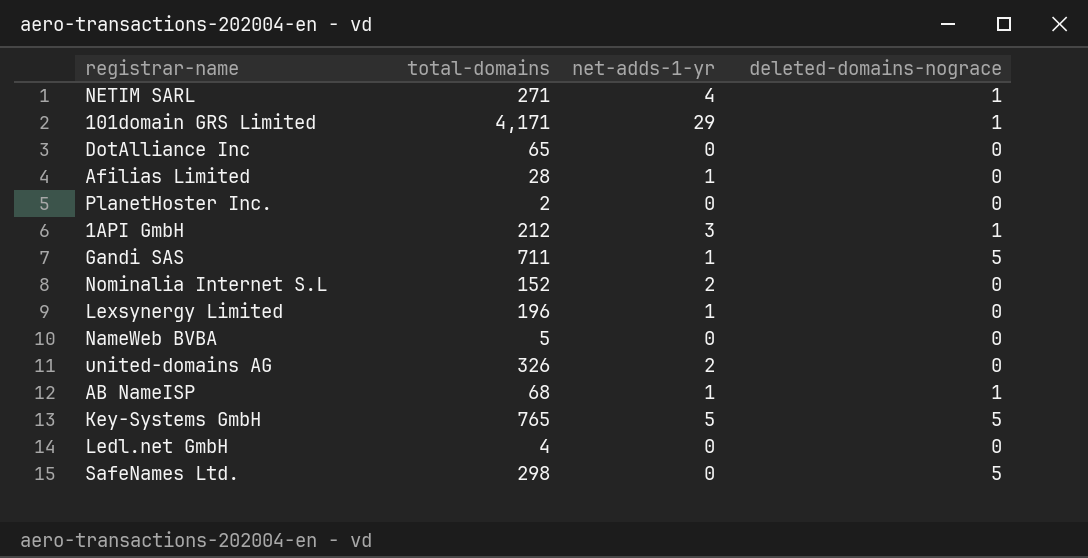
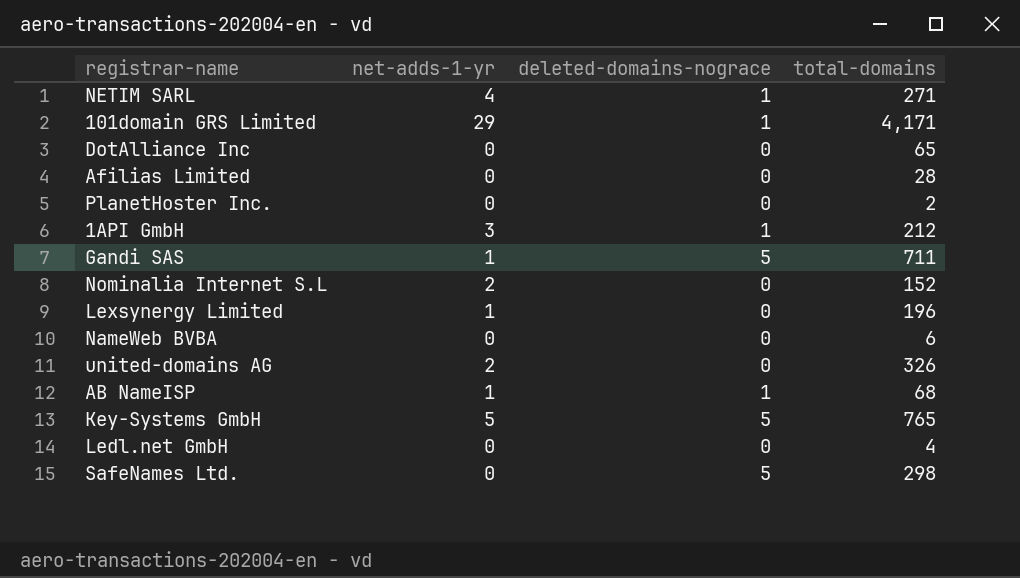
column total-domains | position: 2 -> 4
Afilias Limited | net-adds-1-yr: 1 -> 0
NameWeb BVBA | total-domains: 5 -> 6

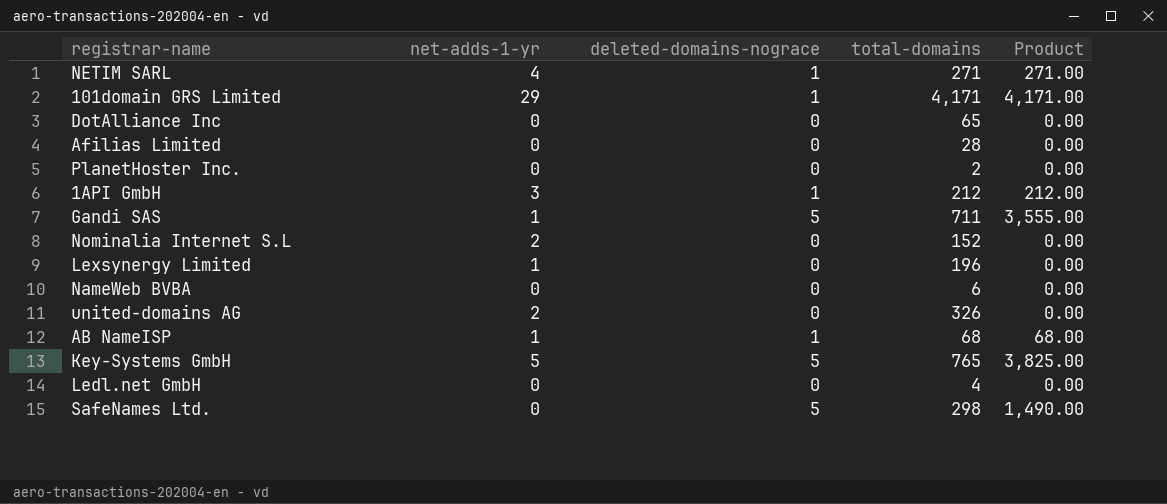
column Product | formula: none -> [deleted-domains-nograce] * [total-domains]

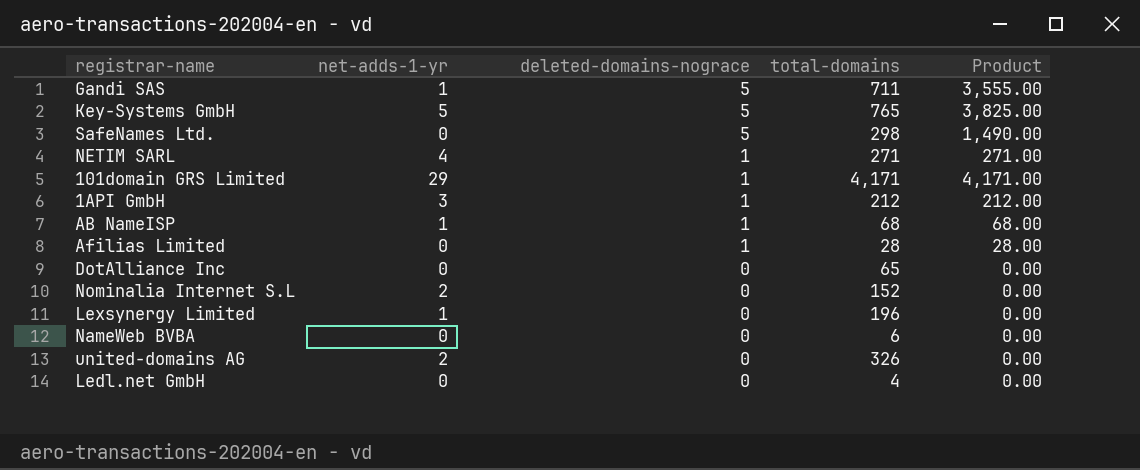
row order: none -> deleted-domains-nograce descending
row PlanetHoster Inc.: 0 | 0 | 2 | 0.00 -> none
Afilias Limited | deleted-domains-nograce: 0 -> 1
Afilias Limited | Product: 0.00 -> 28.00

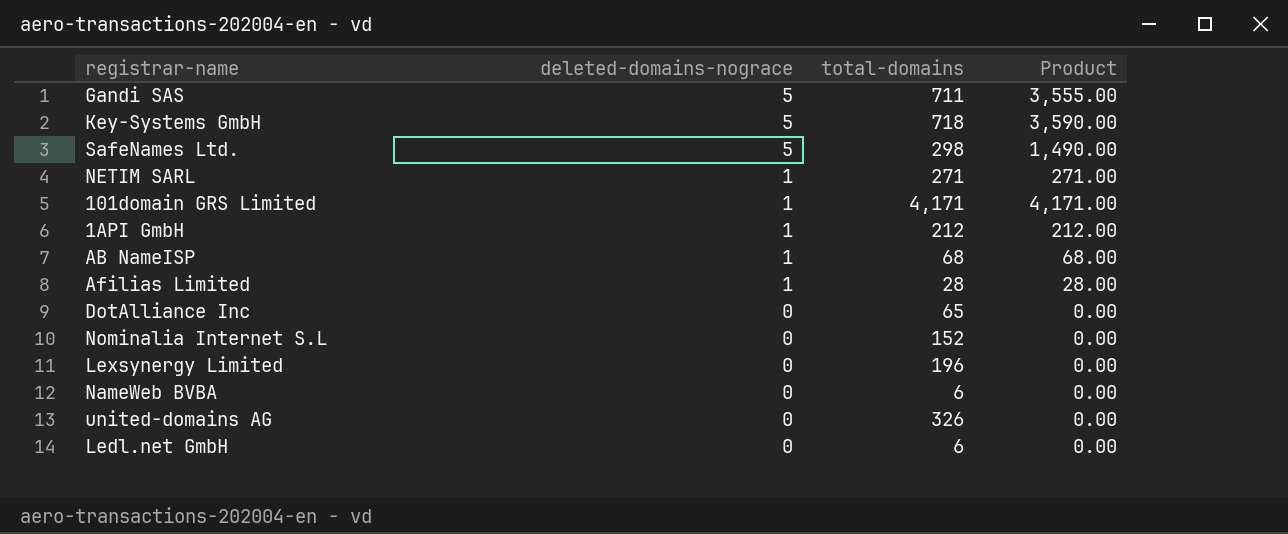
column net-adds-1-yr | position: 2 -> none
Key-Systems GmbH | total-domains: 765 -> 718
Key-Systems GmbH | Product: 3,825.00 -> 3,590.00
Ledl.net GmbH | total-domains: 4 -> 6

